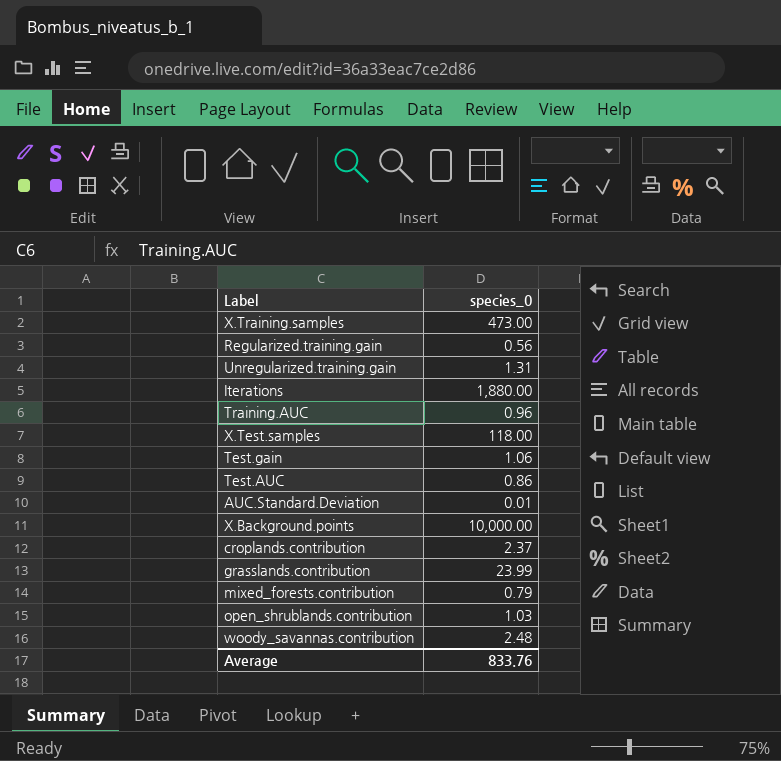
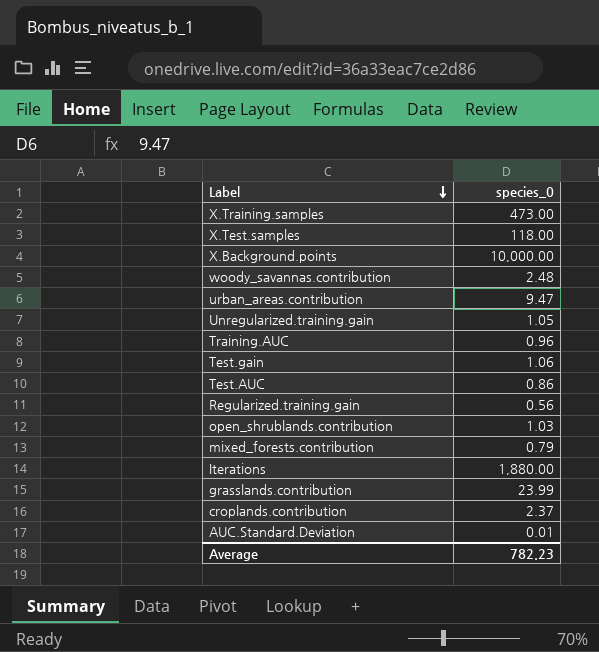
row order: none -> Label descending
row urban_areas.contribution: none -> 9.47
Unregularized.training.gain | species_0: 1.31 -> 1.05
Average | species_0: 833.76 -> 782.23

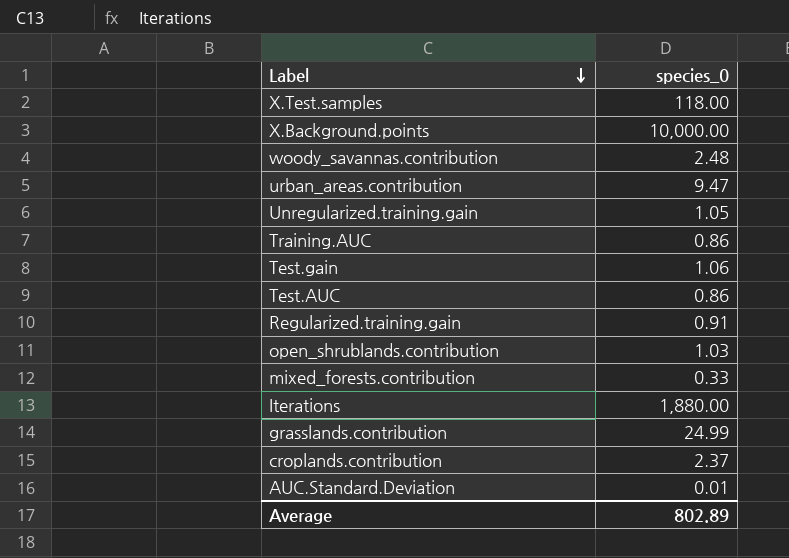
row X.Training.samples: 473.00 -> none
Training.AUC | species_0: 0.96 -> 0.86
Regularized.training.gain | species_0: 0.56 -> 0.91
mixed_forests.contribution | species_0: 0.79 -> 0.33
grasslands.contribution | species_0: 23.99 -> 24.99
Average | species_0: 782.23 -> 802.89

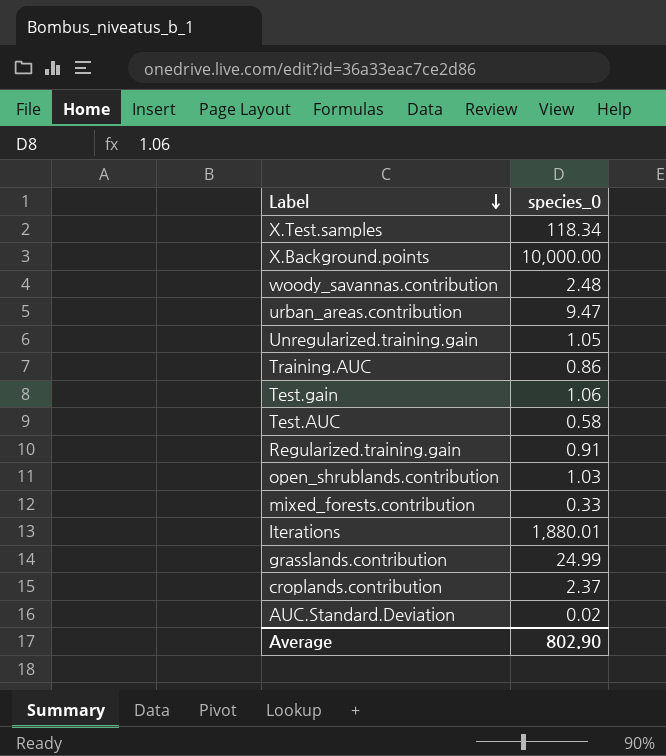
X.Test.samples | species_0: 118.00 -> 118.34
Test.AUC | species_0: 0.86 -> 0.58
Iterations | species_0: 1,880.00 -> 1,880.01
AUC.Standard.Deviation | species_0: 0.01 -> 0.02
Average | species_0: 802.89 -> 802.90

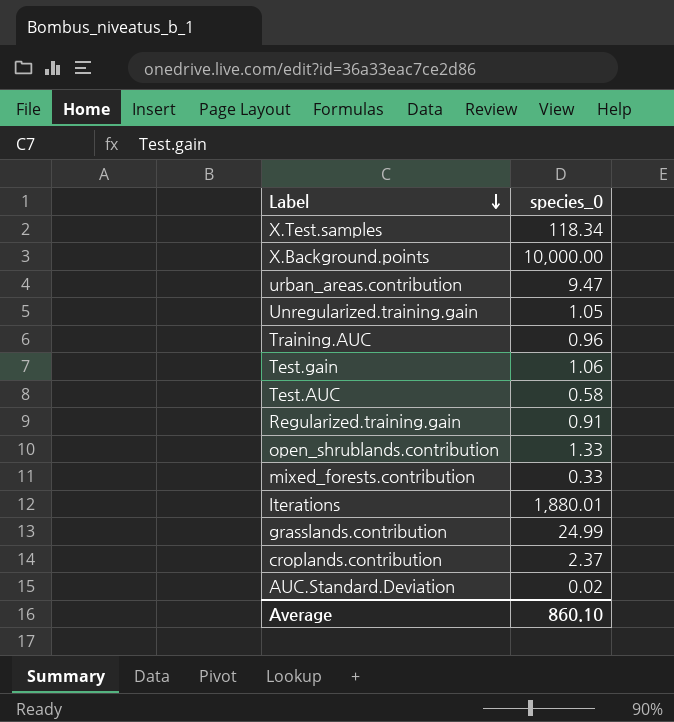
row woody_savannas.contribution: 2.48 -> none
Training.AUC | species_0: 0.86 -> 0.96
open_shrublands.contribution | species_0: 1.03 -> 1.33
Average | species_0: 802.90 -> 860.10

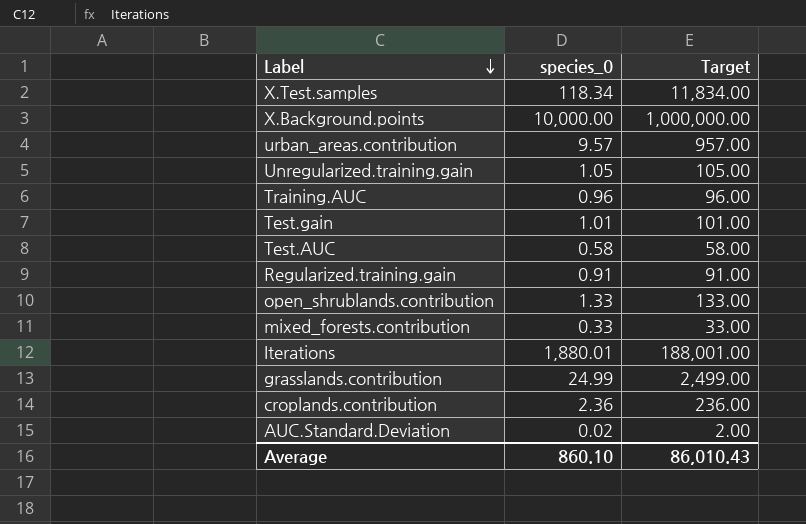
column Target | formula: none -> [species_0] * 100
urban_areas.contribution | species_0: 9.47 -> 9.57
Test.gain | species_0: 1.06 -> 1.01
croplands.contribution | species_0: 2.37 -> 2.36

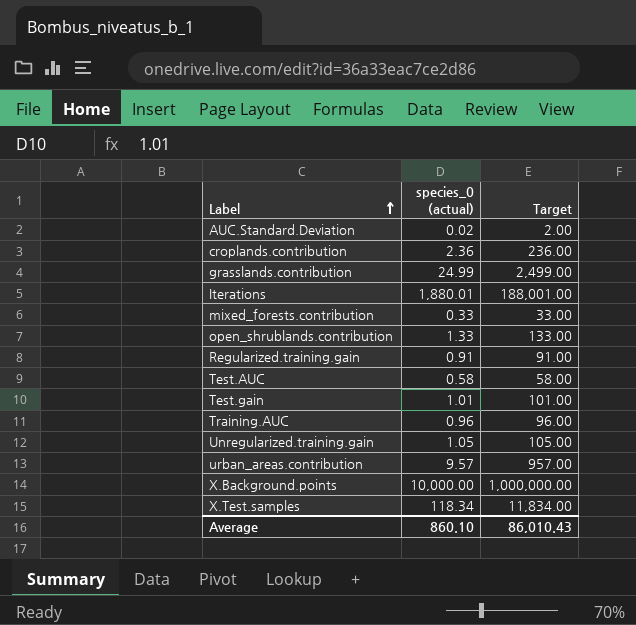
row order: Label descending -> Label ascending
column name: species_0 -> species_0 (actual)

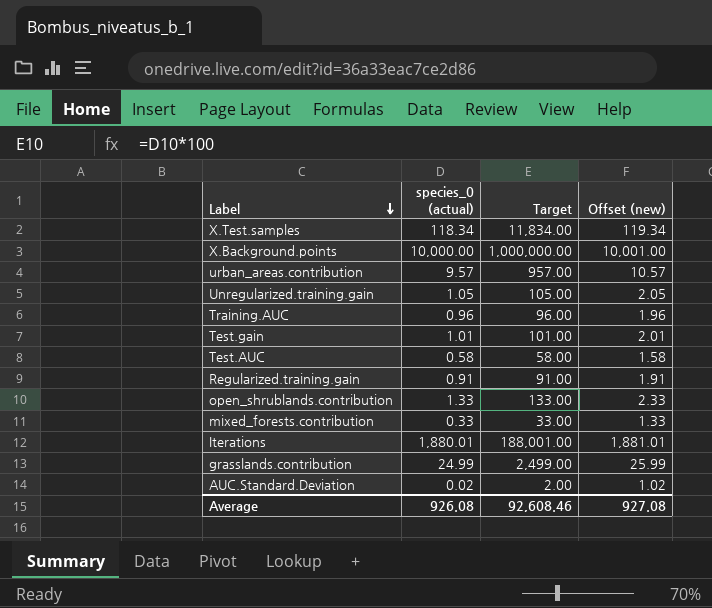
row order: Label ascending -> Label descending
column Offset (new) | formula: none -> [species_0 (actual)] + 1
row croplands.contribution: 2.36 | 236.00 -> none
Average | species_0 (actual): 860.10 -> 926.08
Average | Target: 86,010.43 -> 92,608.46

